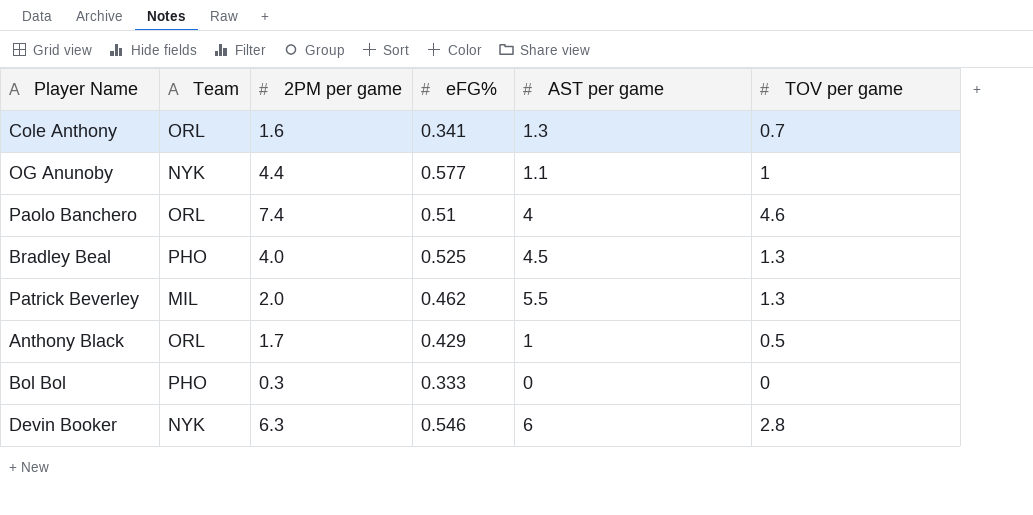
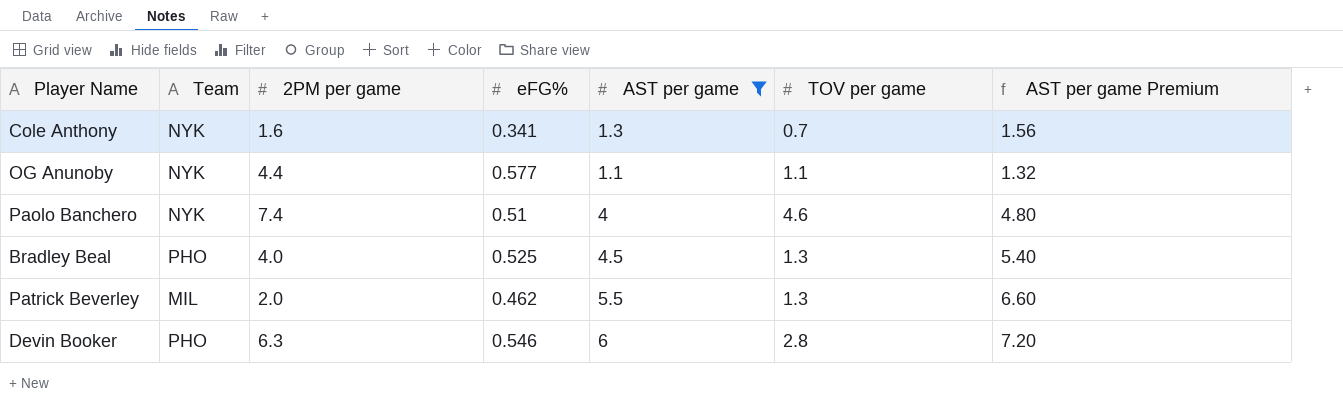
filter: none -> AST per game >= 1.1
column AST per game Premium | formula: none -> [AST per game] * 1.2
Cole Anthony | Team: ORL -> NYK
OG Anunoby | TOV per game: 1 -> 1.1
Paolo Banchero | Team: ORL -> NYK
Devin Booker | Team: NYK -> PHO

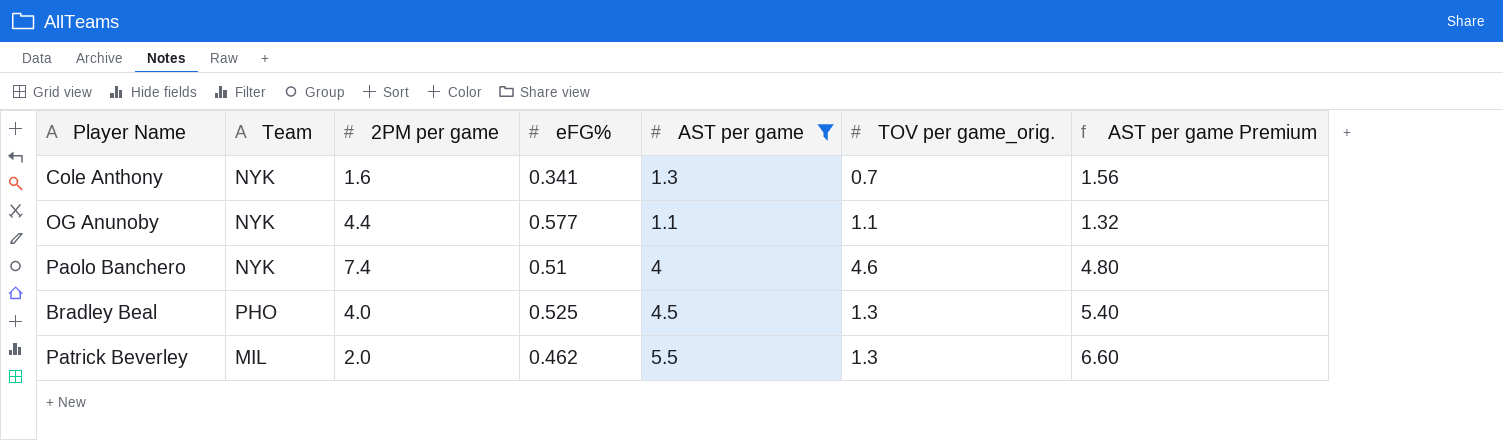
column name: TOV per game -> TOV per game_orig.
row Devin Booker: PHO | 6.3 | 0.546 | 6 | 2.8 | 7.20 -> none

